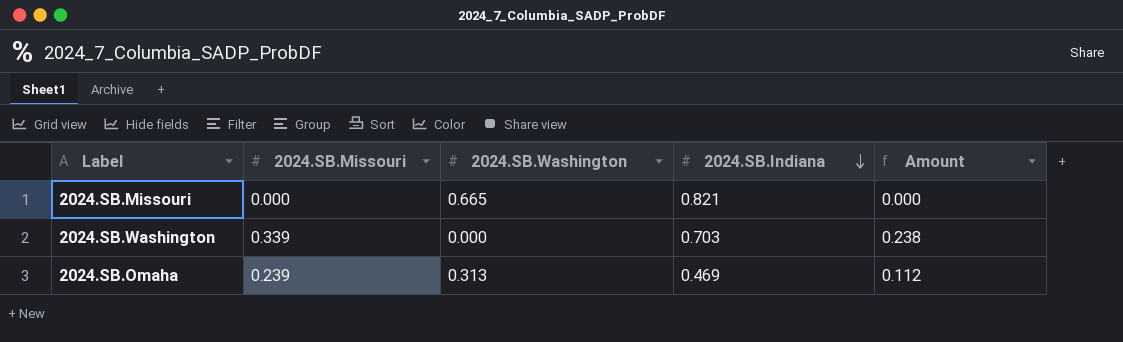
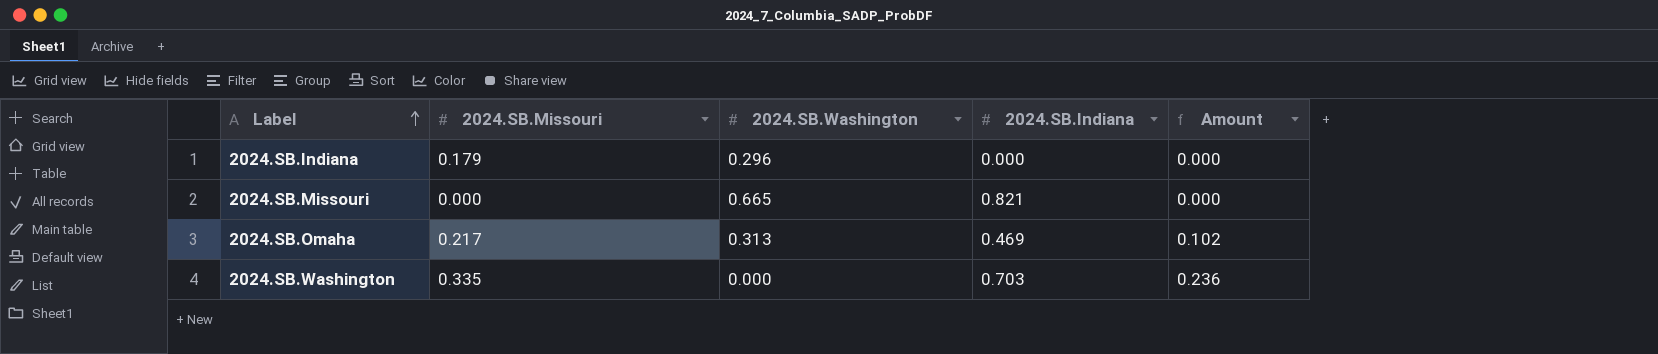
row order: 2024.SB.Indiana descending -> Label ascending
row 2024.SB.Indiana: none -> 0.179 | 0.296 | 0.000 | 0.000
2024.SB.Omaha | 2024.SB.Missouri: 0.239 -> 0.217
2024.SB.Omaha | Amount: 0.112 -> 0.102
2024.SB.Washington | 2024.SB.Missouri: 0.339 -> 0.335
2024.SB.Washington | Amount: 0.238 -> 0.236

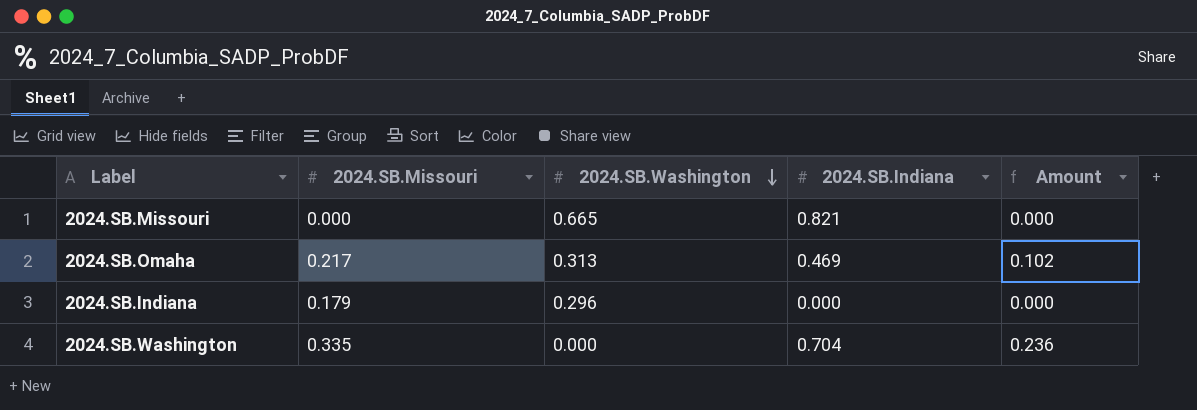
row order: Label ascending -> 2024.SB.Washington descending
2024.SB.Washington | 2024.SB.Indiana: 0.703 -> 0.704

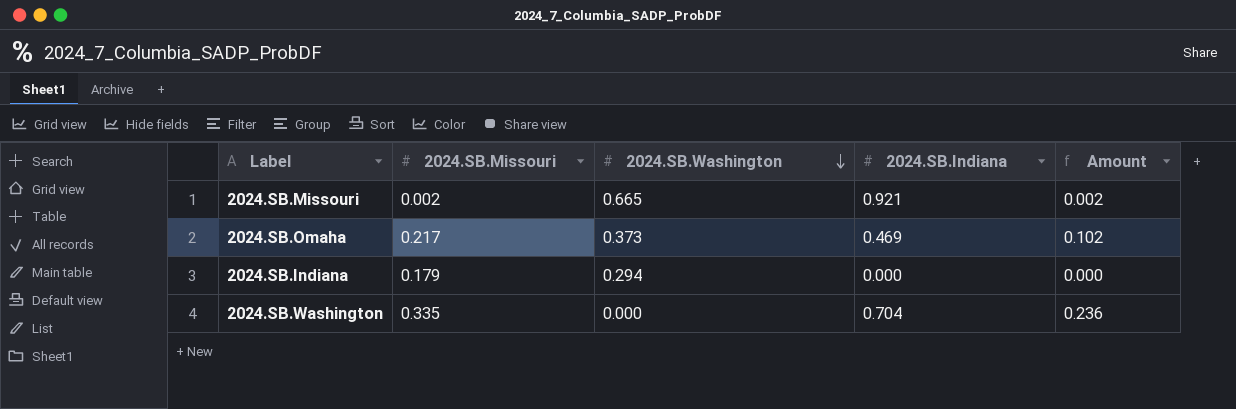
2024.SB.Missouri | 2024.SB.Missouri: 0.000 -> 0.002
2024.SB.Missouri | 2024.SB.Indiana: 0.821 -> 0.921
2024.SB.Missouri | Amount: 0.000 -> 0.002
2024.SB.Omaha | 2024.SB.Washington: 0.313 -> 0.373
2024.SB.Indiana | 2024.SB.Washington: 0.296 -> 0.294

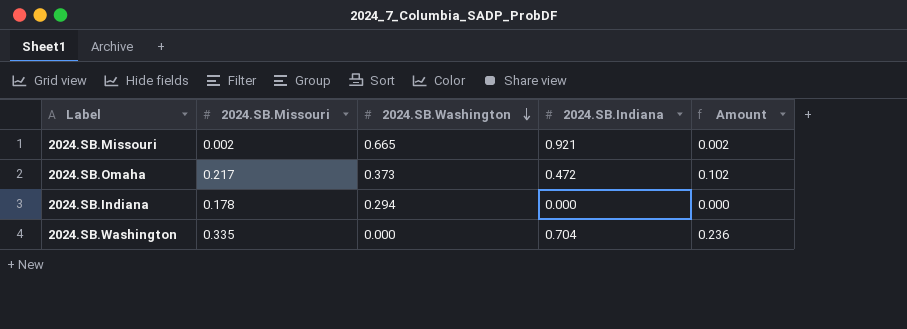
2024.SB.Omaha | 2024.SB.Indiana: 0.469 -> 0.472
2024.SB.Indiana | 2024.SB.Missouri: 0.179 -> 0.178

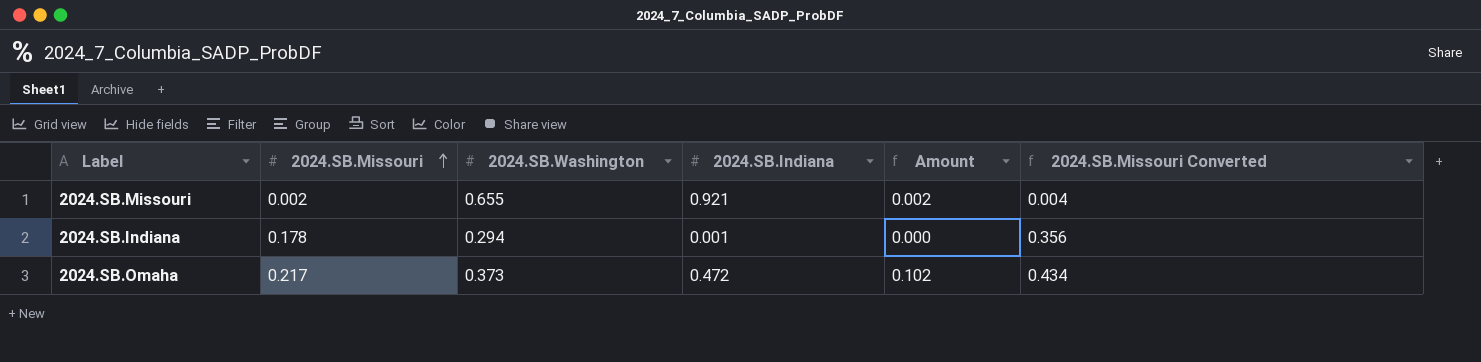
row order: 2024.SB.Washington descending -> 2024.SB.Missouri ascending
column 2024.SB.Missouri Converted | formula: none -> [2024.SB.Missouri] * 2
row 2024.SB.Washington: 0.335 | 0.000 | 0.704 | 0.236 -> none
2024.SB.Missouri | 2024.SB.Washington: 0.665 -> 0.655
2024.SB.Indiana | 2024.SB.Indiana: 0.000 -> 0.001

